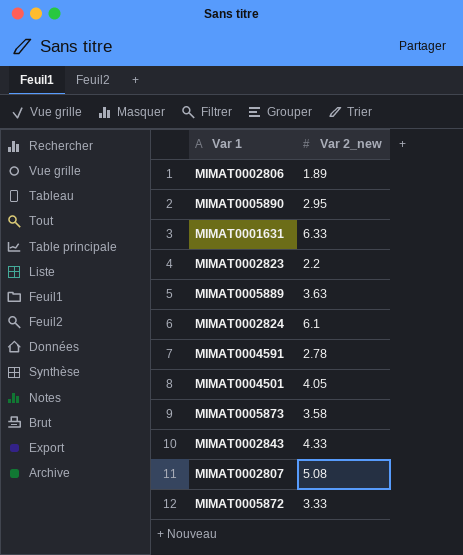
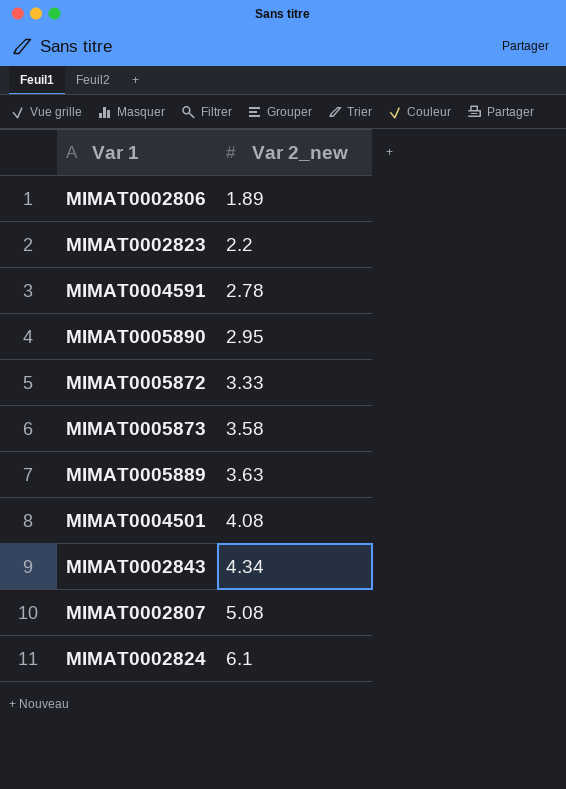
row order: none -> Var 2_new ascending
row MIMAT0001631: 6.33 -> none
MIMAT0004501 | Var 2_new: 4.05 -> 4.08
MIMAT0002843 | Var 2_new: 4.33 -> 4.34

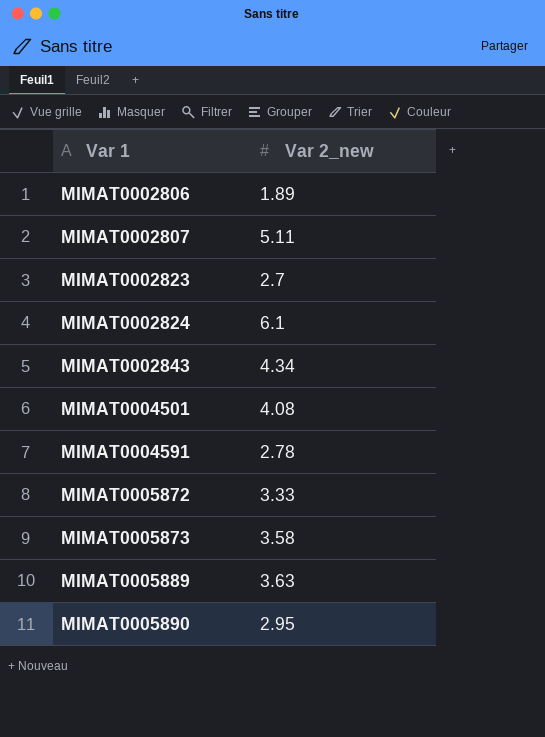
row order: Var 2_new ascending -> Var 1 ascending
MIMAT0002807 | Var 2_new: 5.08 -> 5.11
MIMAT0002823 | Var 2_new: 2.2 -> 2.7

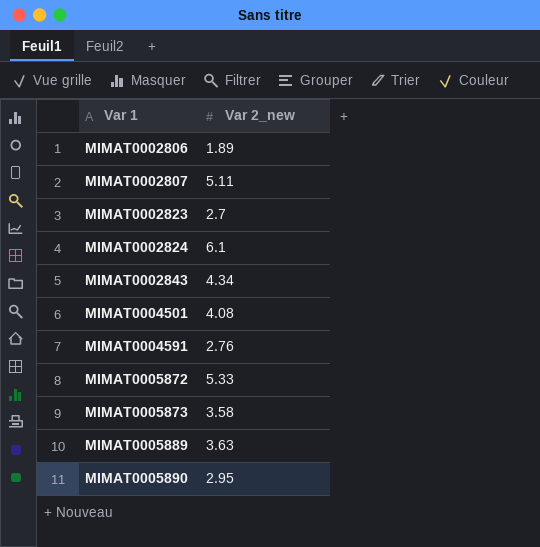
MIMAT0004591 | Var 2_new: 2.78 -> 2.76
MIMAT0005872 | Var 2_new: 3.33 -> 5.33

